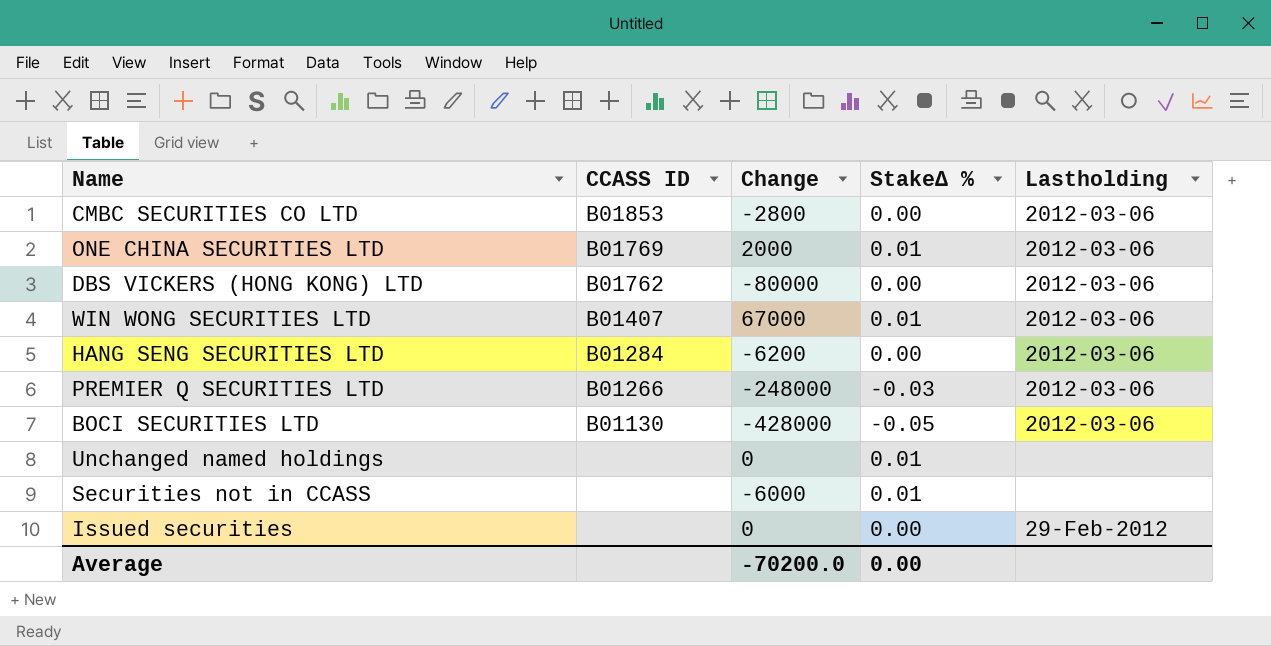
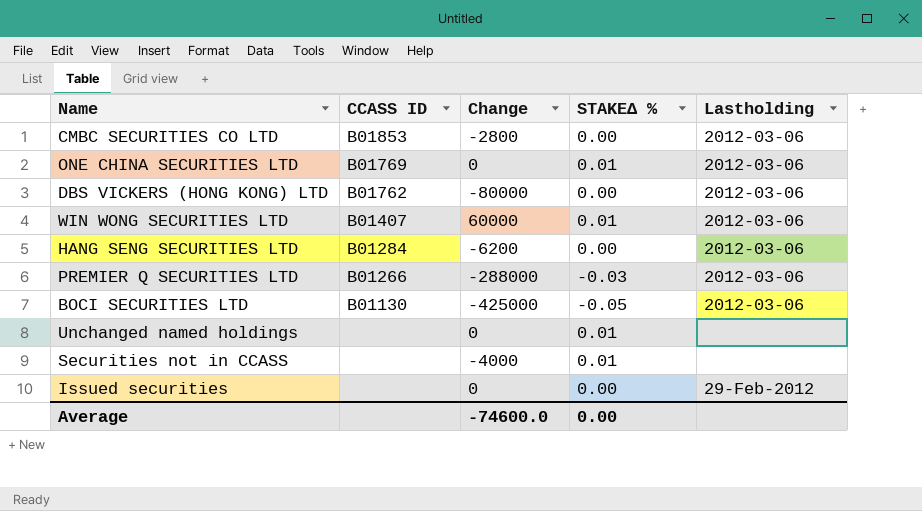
column name: StakeΔ % -> STAKEΔ %
ONE CHINA SECURITIES LTD | Change: 2000 -> 0
WIN WONG SECURITIES LTD | Change: 67000 -> 60000
PREMIER Q SECURITIES LTD | Change: -248000 -> -288000
BOCI SECURITIES LTD | Change: -428000 -> -425000
Securities not in CCASS | Change: -6000 -> -4000
Average | Change: -70200.0 -> -74600.0

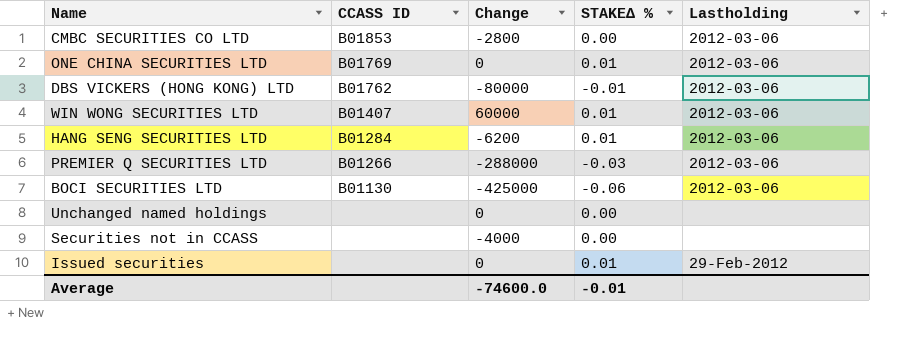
DBS VICKERS (HONG KONG) LTD | STAKEΔ %: 0.00 -> -0.01
HANG SENG SECURITIES LTD | STAKEΔ %: 0.00 -> 0.01
BOCI SECURITIES LTD | STAKEΔ %: -0.05 -> -0.06
Unchanged named holdings | STAKEΔ %: 0.01 -> 0.00
Securities not in CCASS | STAKEΔ %: 0.01 -> 0.00
Issued securities | STAKEΔ %: 0.00 -> 0.01
Average | STAKEΔ %: 0.00 -> -0.01

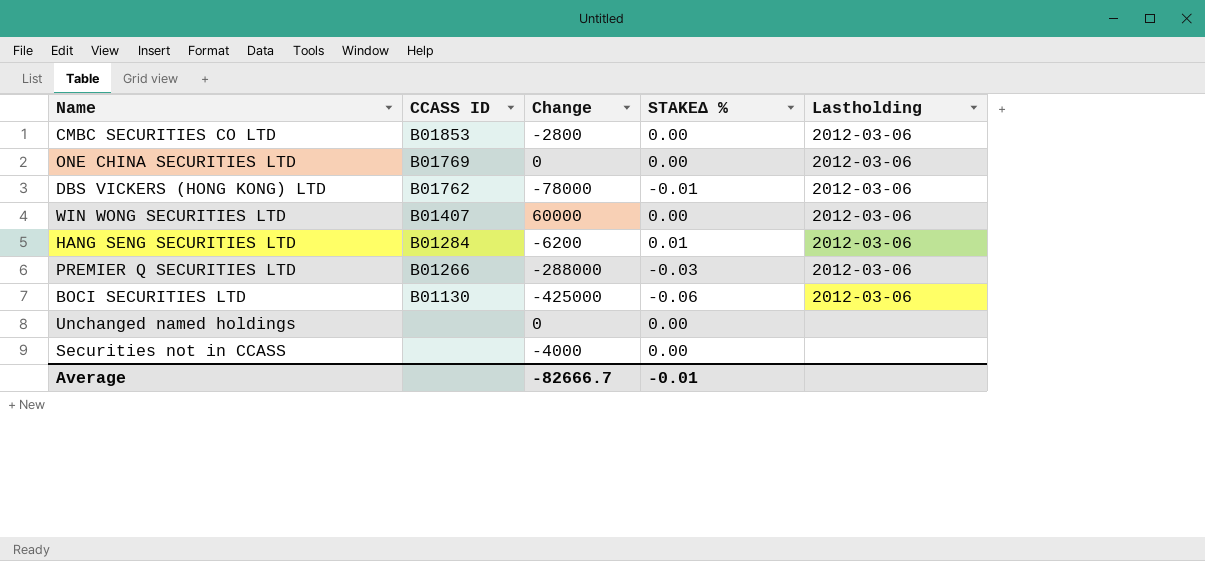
row Issued securities: none | 0 | 0.01 | 29-Feb-2012 -> none
ONE CHINA SECURITIES LTD | STAKEΔ %: 0.01 -> 0.00
DBS VICKERS (HONG KONG) LTD | Change: -80000 -> -78000
WIN WONG SECURITIES LTD | STAKEΔ %: 0.01 -> 0.00
Average | Change: -74600.0 -> -82666.7

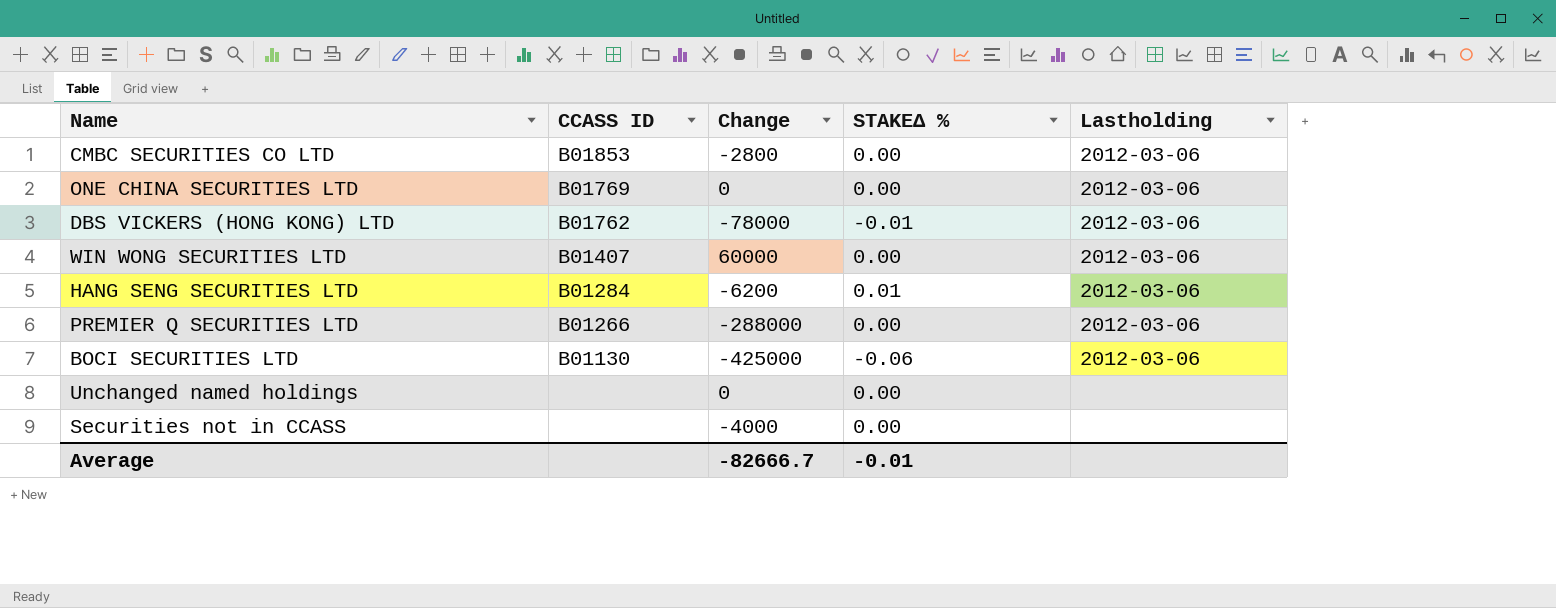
PREMIER Q SECURITIES LTD | STAKEΔ %: -0.03 -> 0.00

